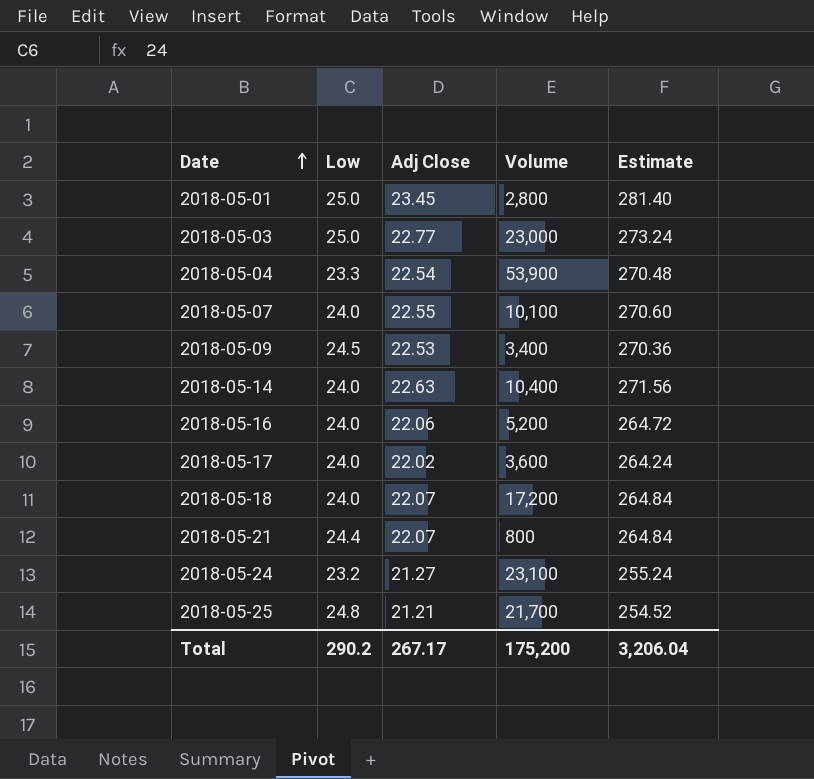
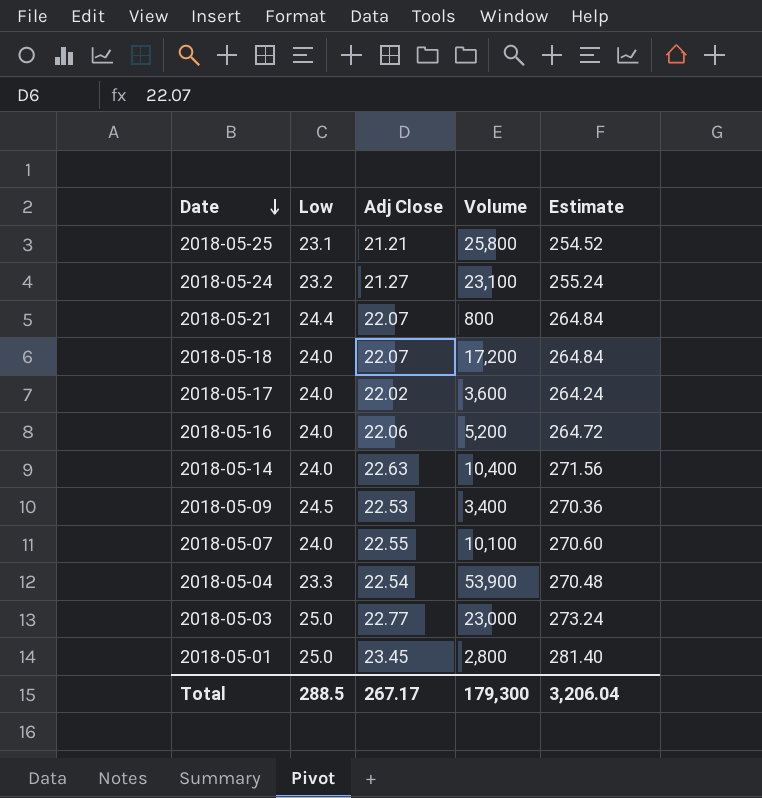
row order: Date ascending -> Date descending
2018-05-25 | Low: 24.8 -> 23.1
2018-05-25 | Volume: 21,700 -> 25,800
Total | Low: 290.2 -> 288.5
Total | Volume: 175,200 -> 179,300

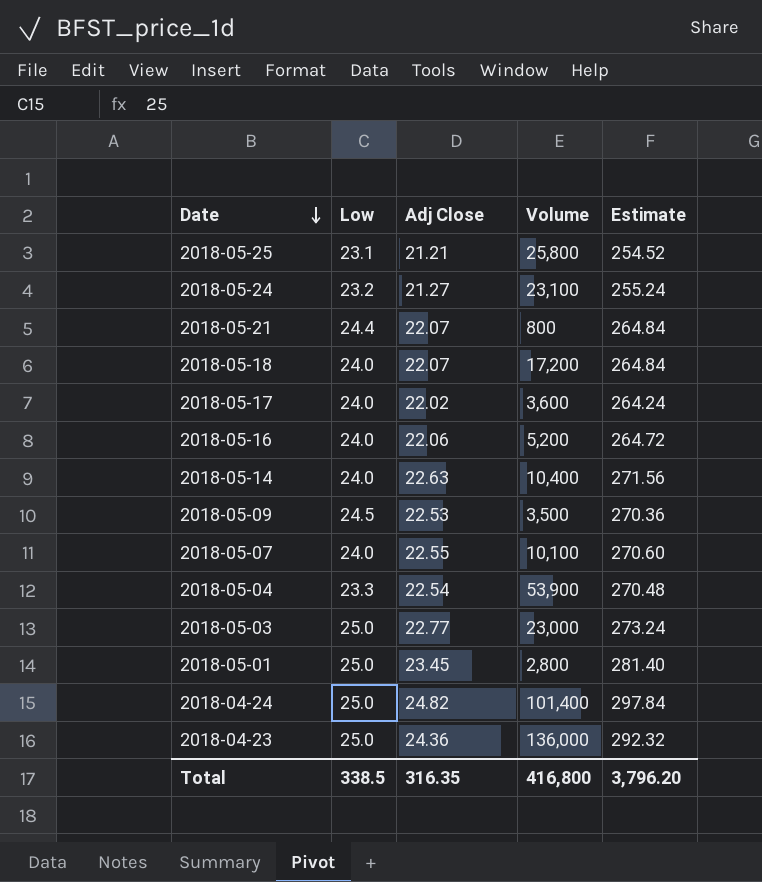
2018-05-09 | Volume: 3,400 -> 3,500
row 2018-04-24: none -> 25.0 | 24.82 | 101,400 | 297.84
row 2018-04-23: none -> 25.0 | 24.36 | 136,000 | 292.32
Total | Low: 288.5 -> 338.5
Total | Adj Close: 267.17 -> 316.35
Total | Volume: 179,300 -> 416,800
Total | Estimate: 3,206.04 -> 3,796.20

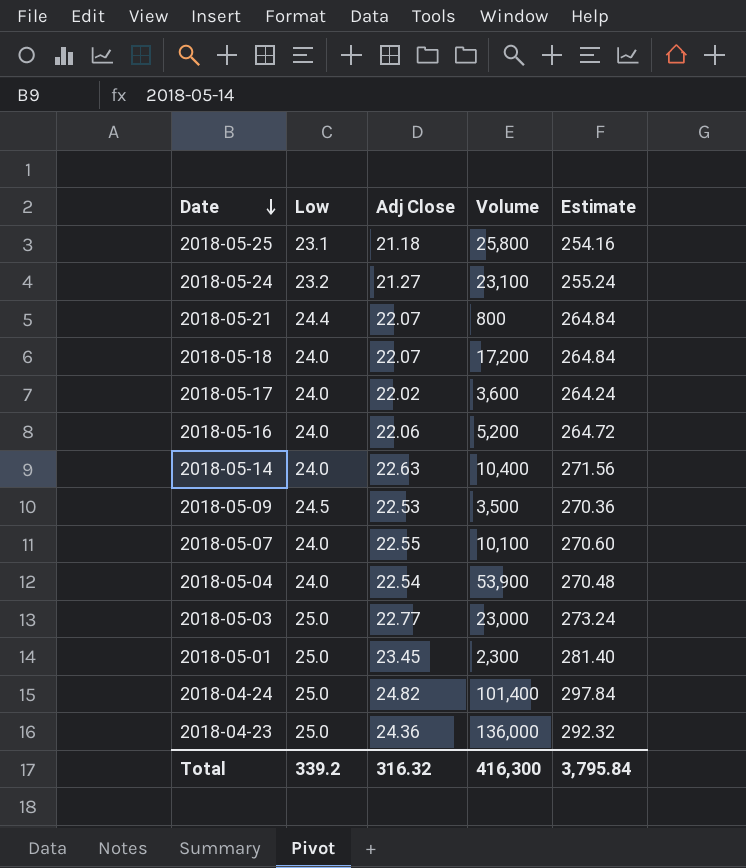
2018-05-25 | Adj Close: 21.21 -> 21.18
2018-05-25 | Estimate: 254.52 -> 254.16
2018-05-04 | Low: 23.3 -> 24.0
2018-05-01 | Volume: 2,800 -> 2,300
Total | Low: 338.5 -> 339.2
Total | Adj Close: 316.35 -> 316.32
Total | Volume: 416,800 -> 416,300
Total | Estimate: 3,796.20 -> 3,795.84

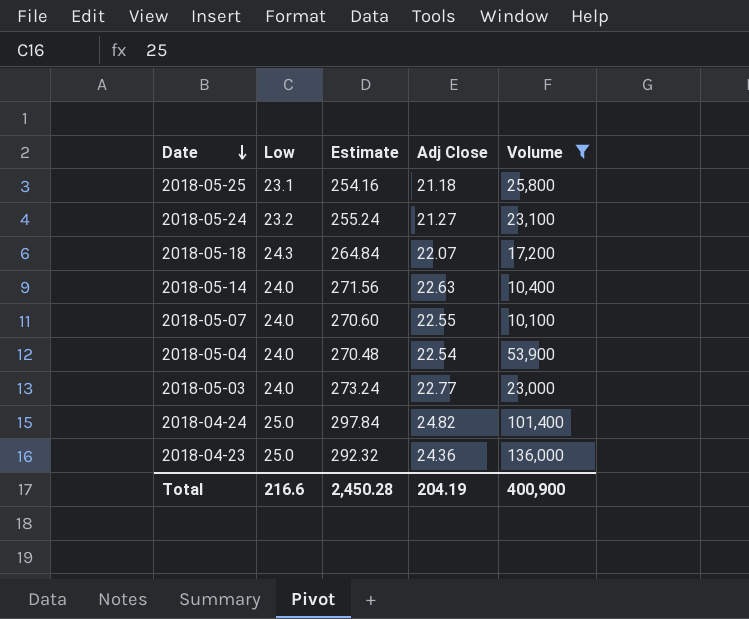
filter: none -> Volume >= 10,100
column Estimate | position: 5 -> 3
2018-05-18 | Low: 24.0 -> 24.3
2018-05-03 | Low: 25.0 -> 24.0
Total | Low: 339.2 -> 216.6
Total | Estimate: 3,795.84 -> 2,450.28
Total | Adj Close: 316.32 -> 204.19
Total | Volume: 416,300 -> 400,900

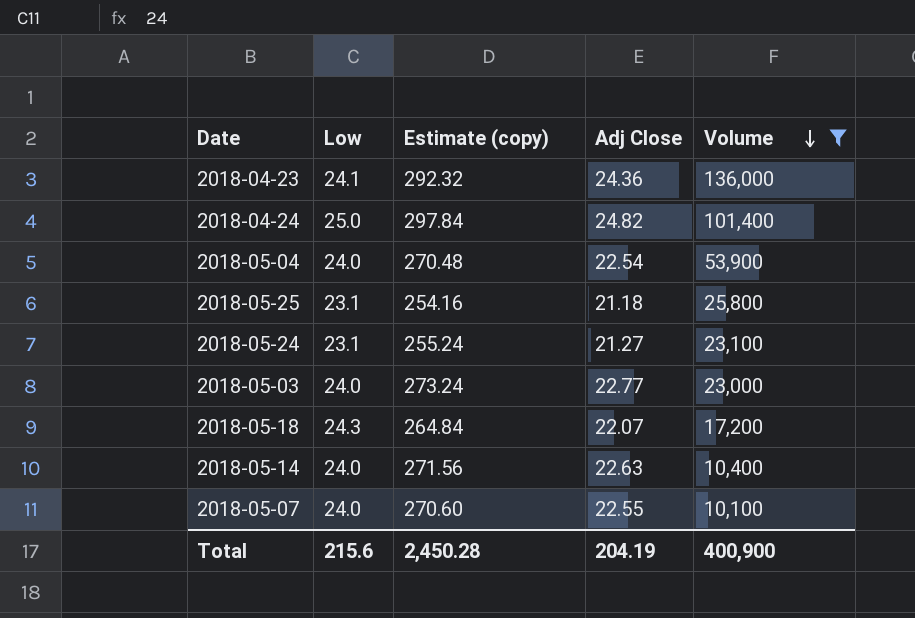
row order: Date descending -> Volume descending
column name: Estimate -> Estimate (copy)
2018-04-23 | Low: 25.0 -> 24.1
2018-05-24 | Low: 23.2 -> 23.1
Total | Low: 216.6 -> 215.6

